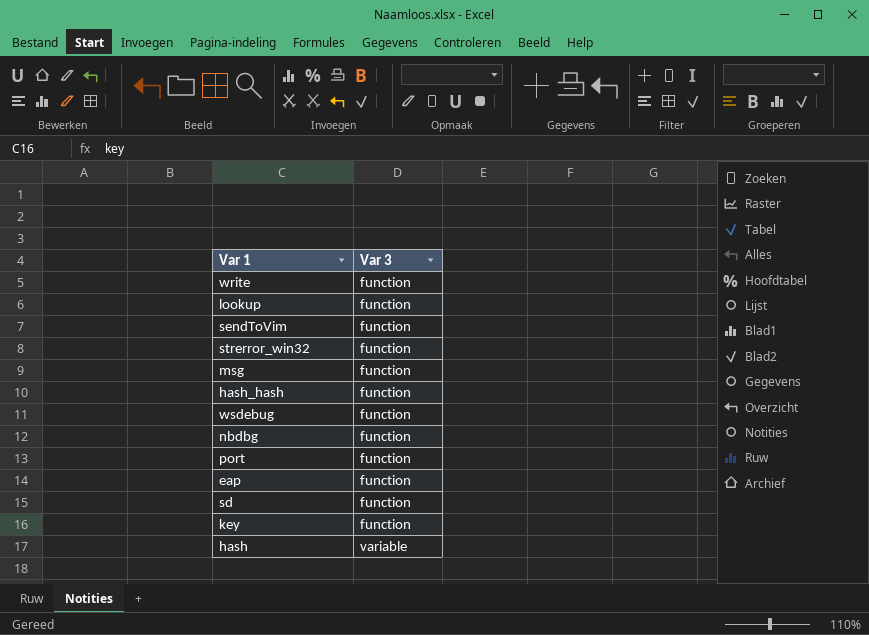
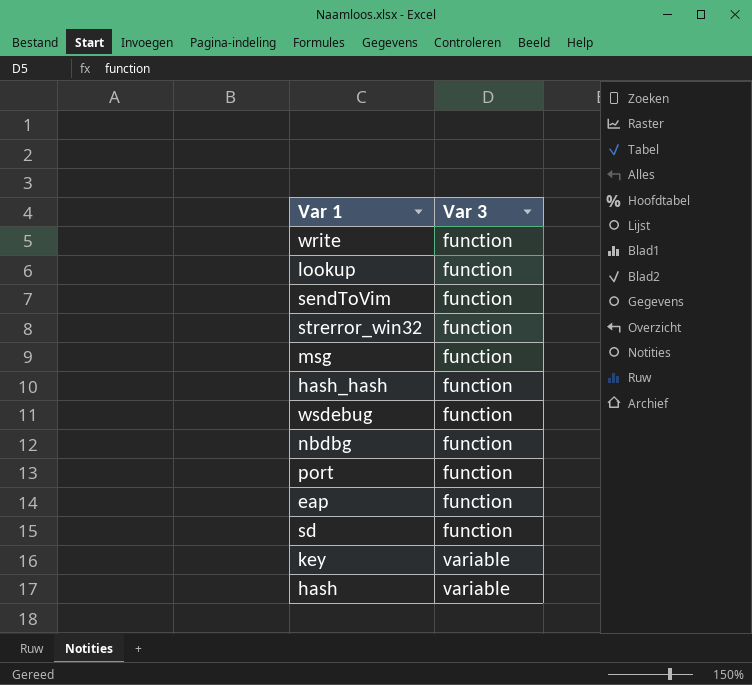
key | Var 3: function -> variable

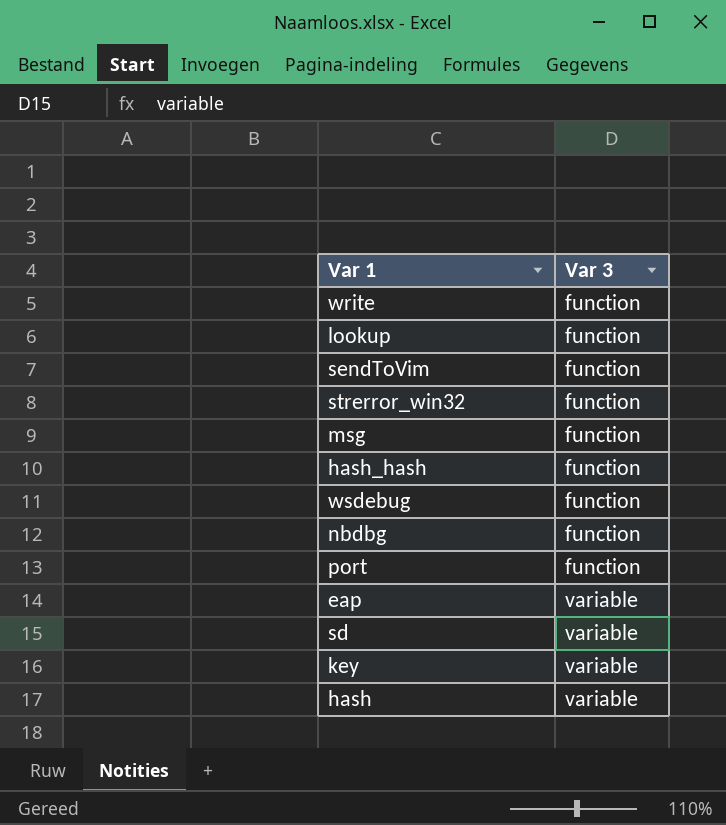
eap | Var 3: function -> variable
sd | Var 3: function -> variable

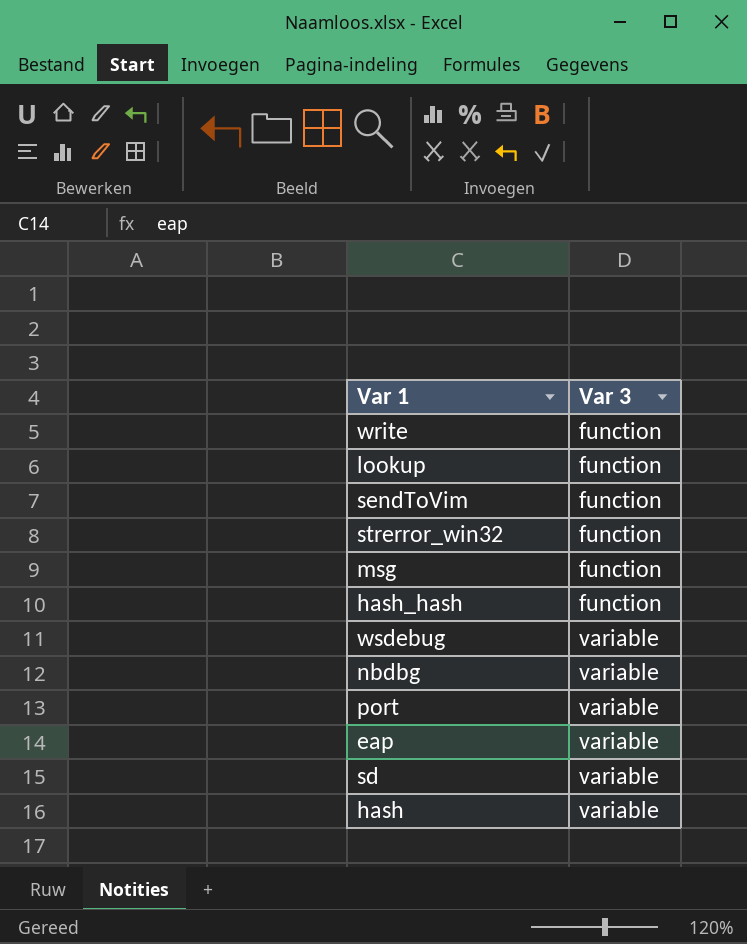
row key: variable -> none
wsdebug | Var 3: function -> variable
nbdbg | Var 3: function -> variable
port | Var 3: function -> variable

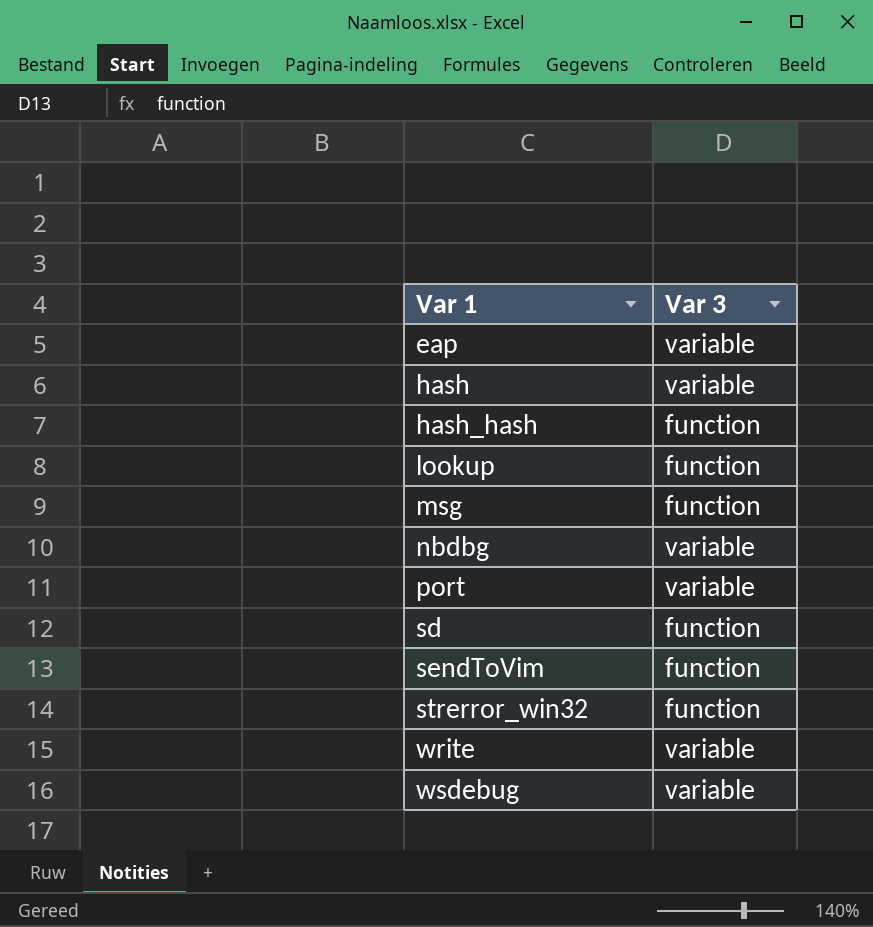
row order: Var 3 ascending -> Var 1 ascending
sd | Var 3: variable -> function
write | Var 3: function -> variable

